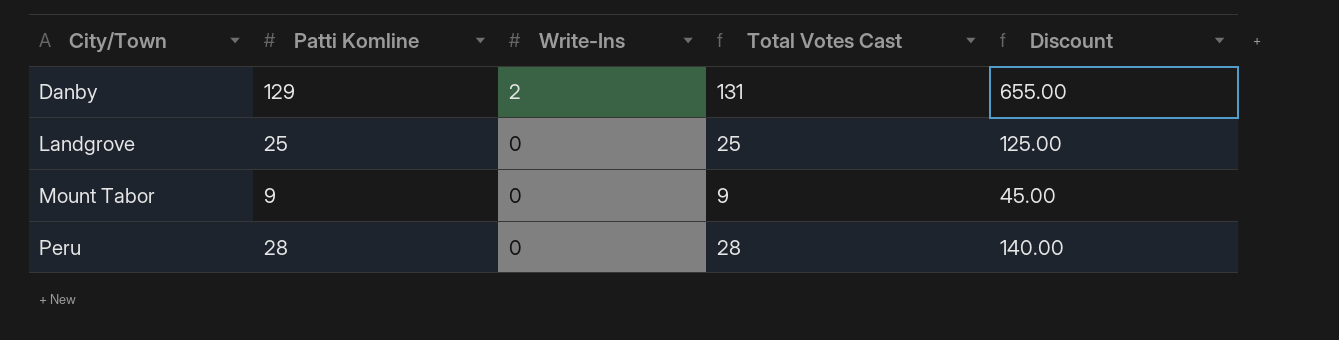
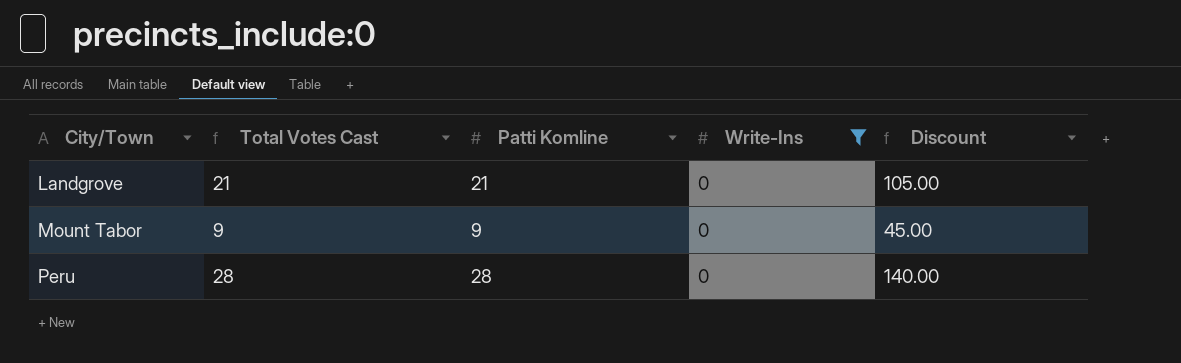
filter: none -> Write-Ins = 0
column Total Votes Cast | position: 4 -> 2
Landgrove | Total Votes Cast: 25 -> 21
Landgrove | Patti Komline: 25 -> 21
Landgrove | Discount: 125.00 -> 105.00

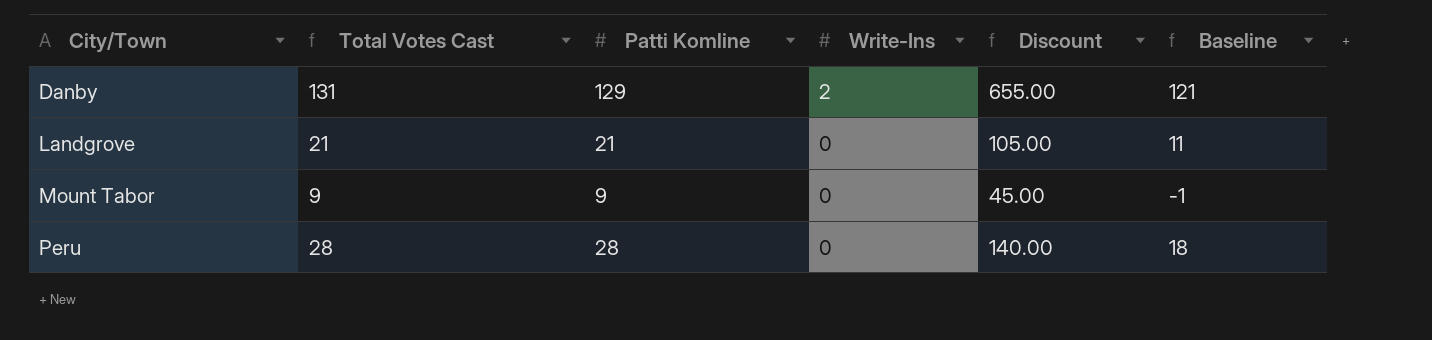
filter: Write-Ins = 0 -> none
column Baseline | formula: none -> [Total Votes Cast] - 10

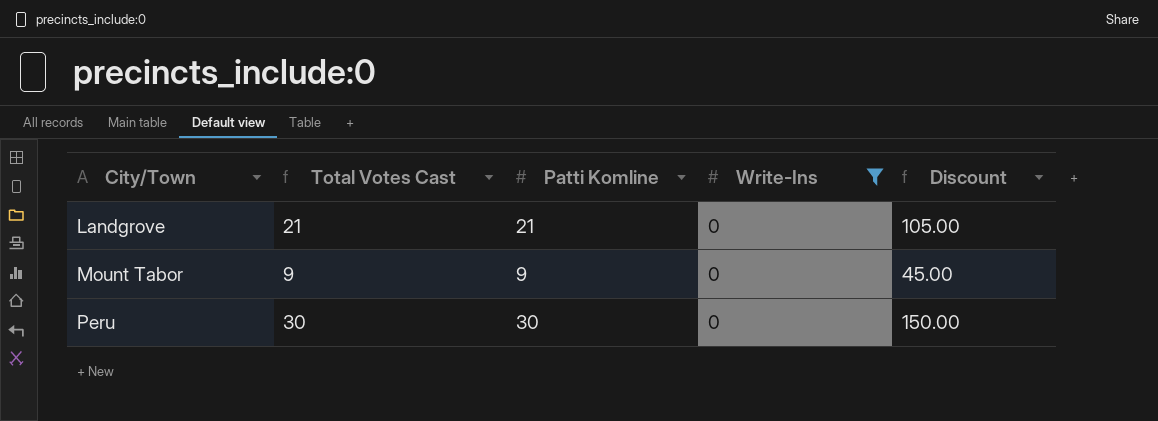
filter: none -> Write-Ins = 0
column Baseline | formula: [Total Votes Cast] - 10 -> none
Peru | Total Votes Cast: 28 -> 30
Peru | Patti Komline: 28 -> 30
Peru | Discount: 140.00 -> 150.00

